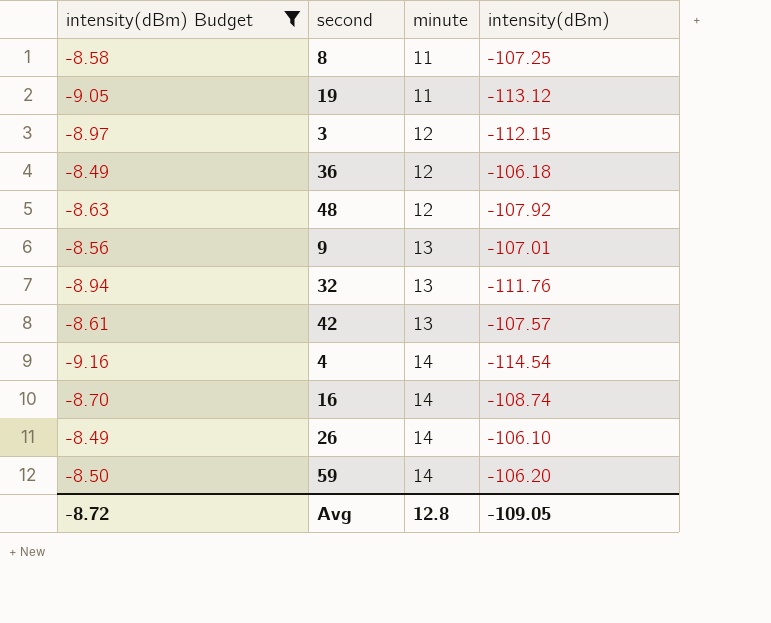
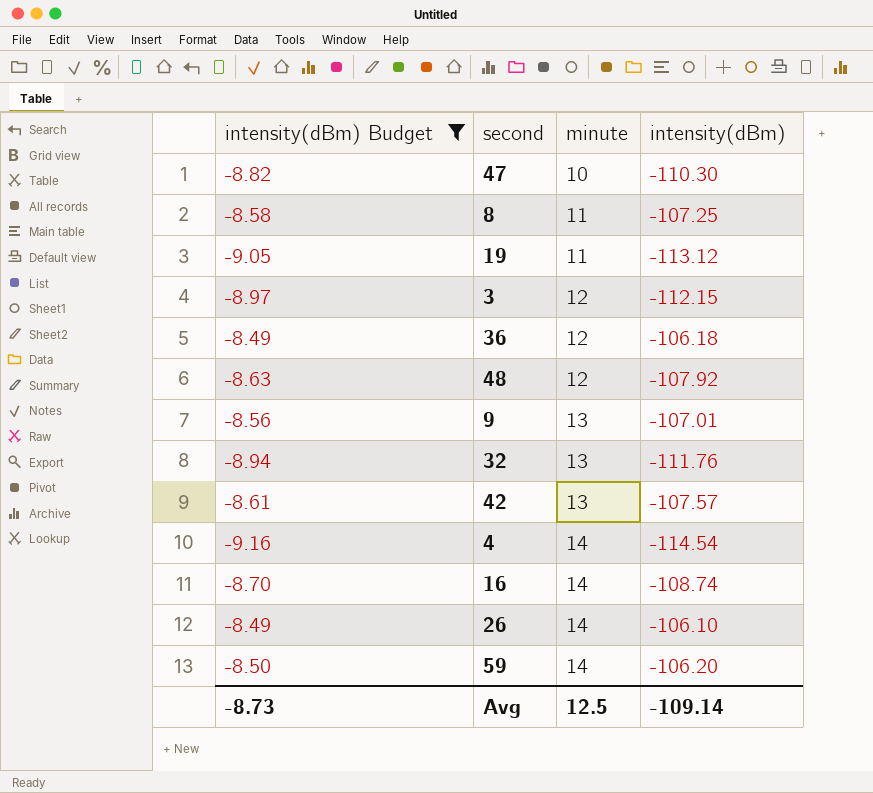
row 47: none -> -8.82 | 10 | -110.30
Avg | intensity(dBm) Budget: -8.72 -> -8.73
Avg | minute: 12.8 -> 12.5
Avg | intensity(dBm): -109.05 -> -109.14

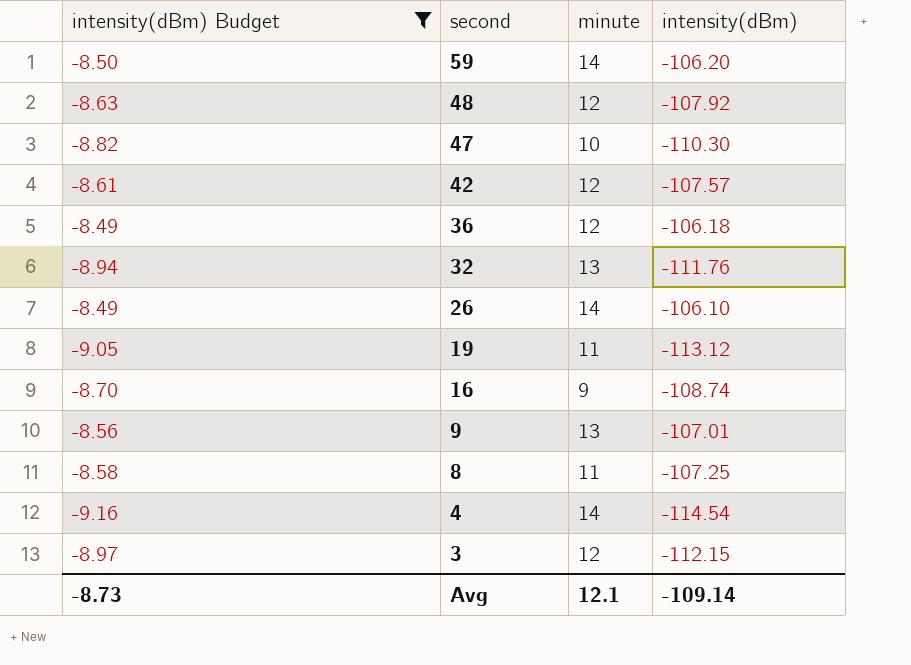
row order: minute ascending -> second descending
42 | minute: 13 -> 12
16 | minute: 14 -> 9
Avg | minute: 12.5 -> 12.1

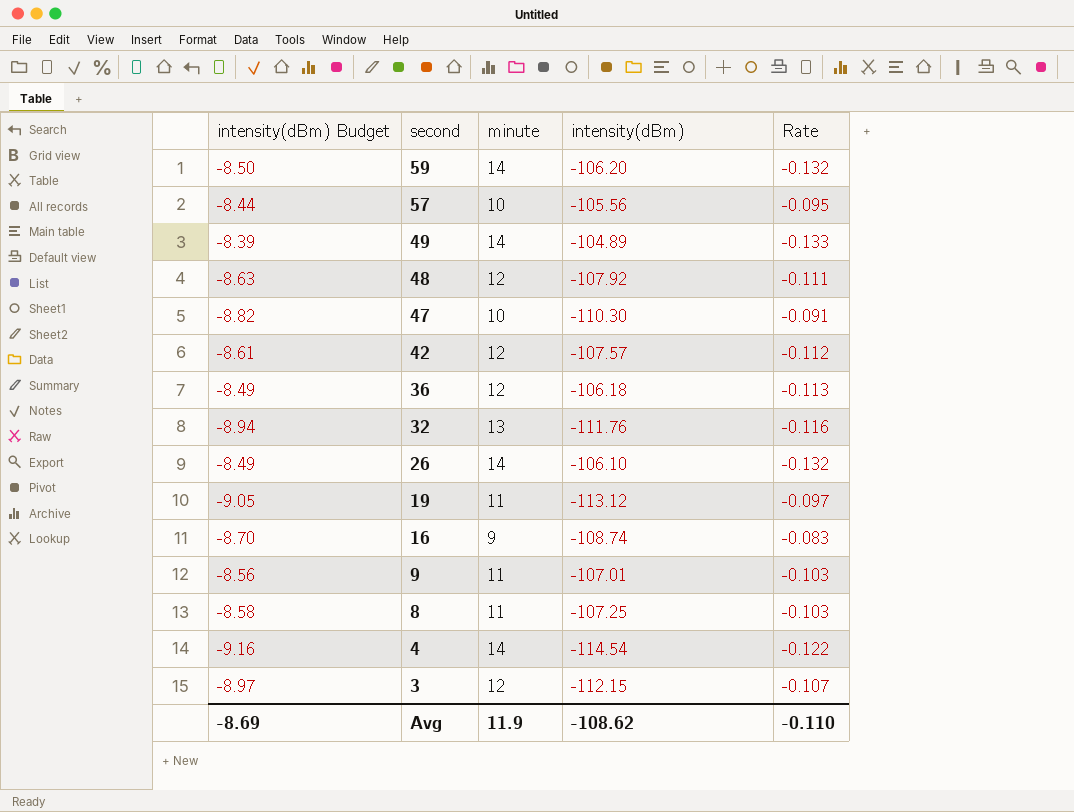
filter: intensity(dBm) Budget <= -8.49 -> none
column Rate | formula: none -> [minute] / [intensity(dBm)]
9 | minute: 13 -> 11
Avg | intensity(dBm) Budget: -8.73 -> -8.69
Avg | minute: 12.1 -> 11.9
Avg | intensity(dBm): -109.14 -> -108.62

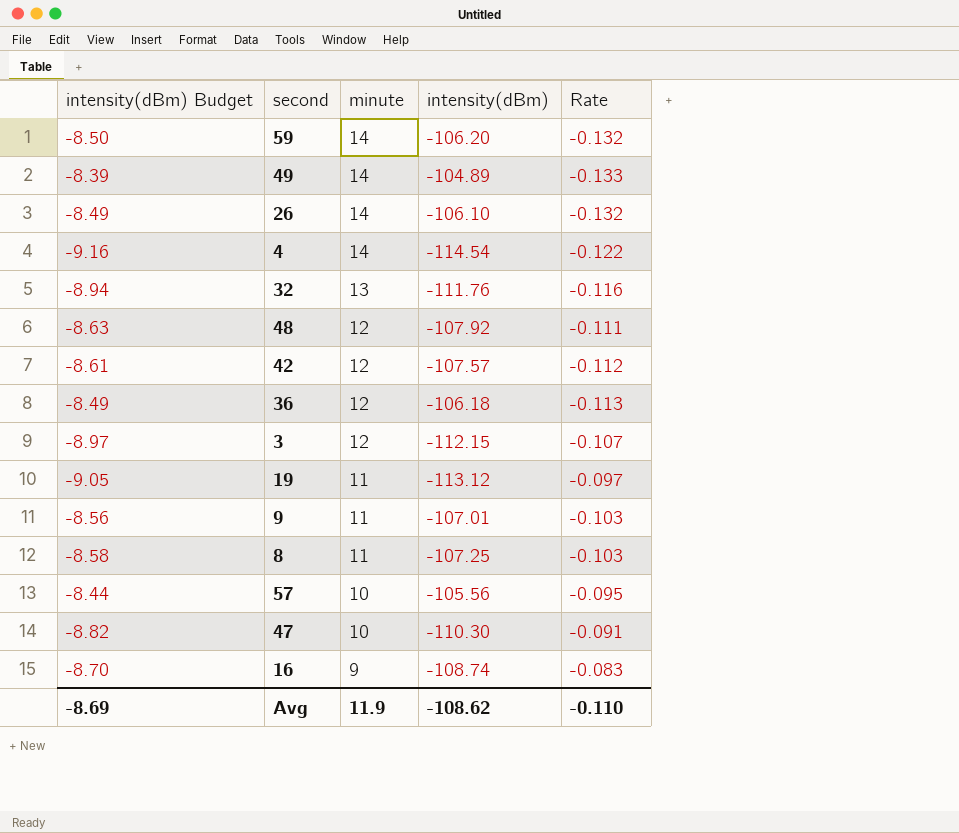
row order: second descending -> minute descending

